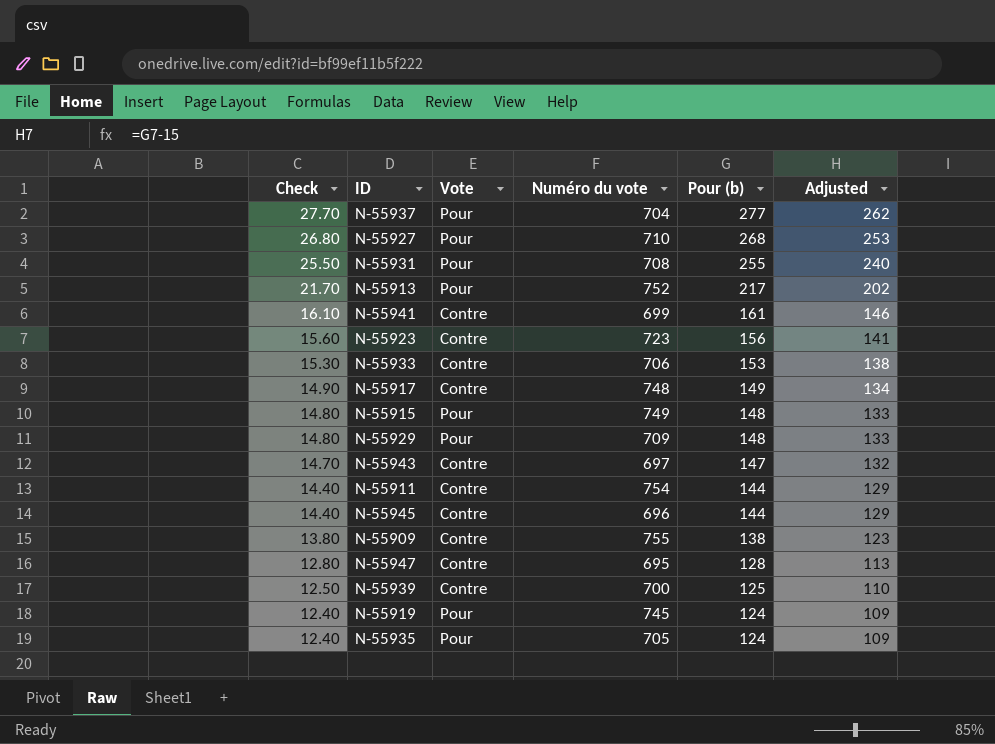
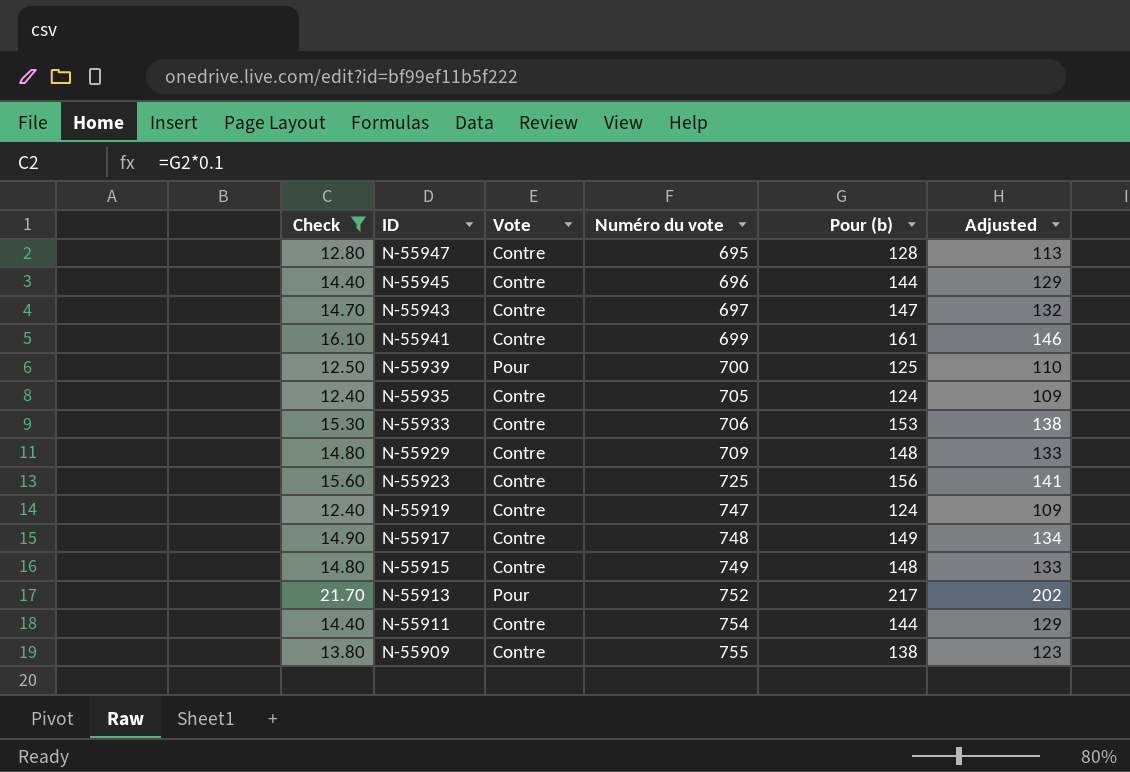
filter: none -> Check <= 21.70
row order: Check descending -> ID descending
N-55939 | Vote: Contre -> Pour
N-55935 | Vote: Pour -> Contre
N-55929 | Vote: Pour -> Contre
N-55923 | Numéro du vote: 723 -> 725
N-55919 | Vote: Pour -> Contre
N-55919 | Numéro du vote: 745 -> 747
N-55915 | Vote: Pour -> Contre

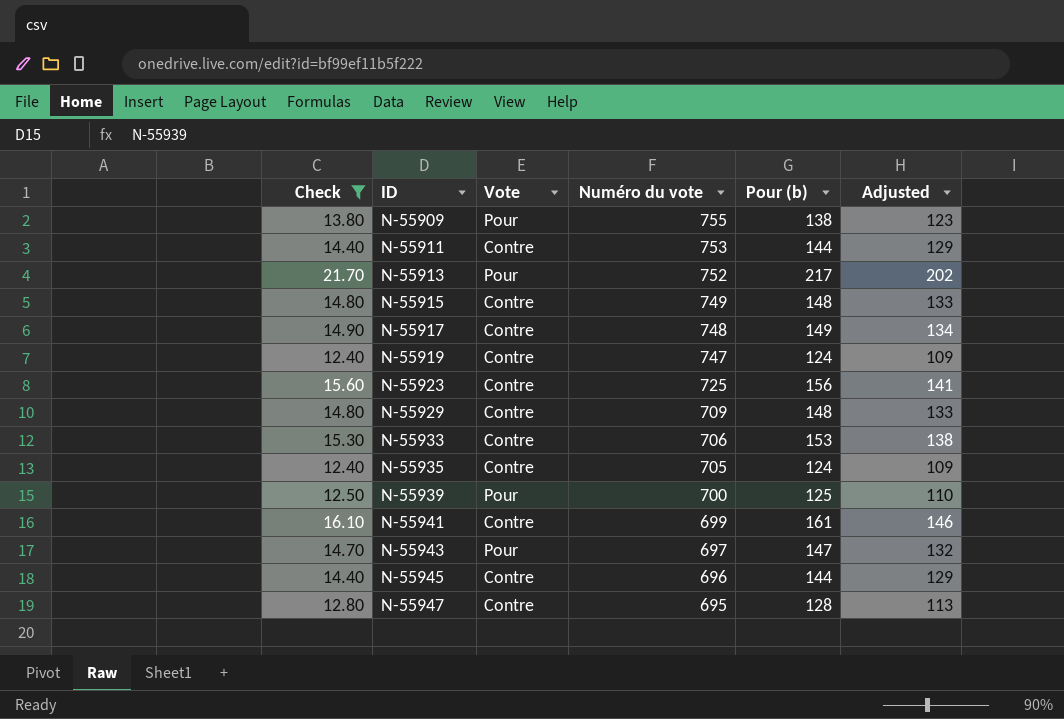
row order: ID descending -> ID ascending
N-55909 | Vote: Contre -> Pour
N-55911 | Numéro du vote: 754 -> 753
N-55943 | Vote: Contre -> Pour

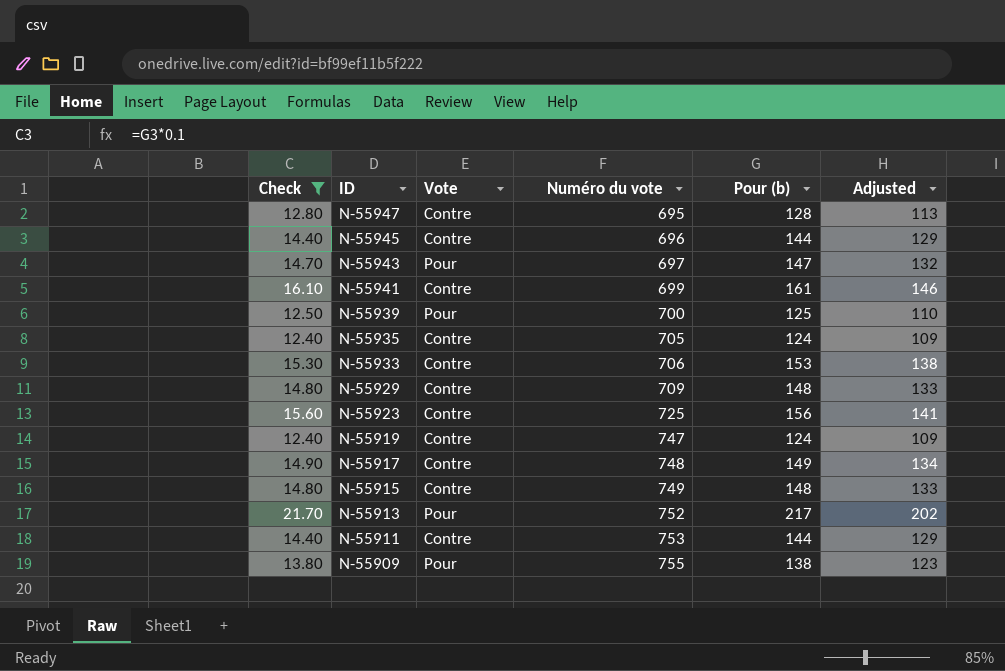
row order: ID ascending -> ID descending

